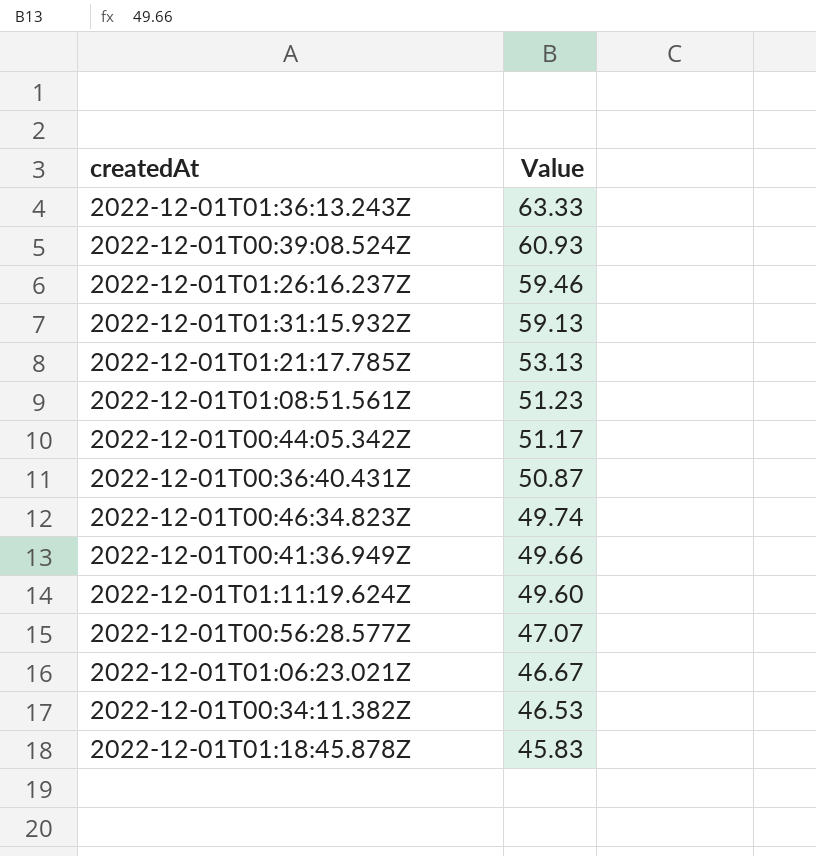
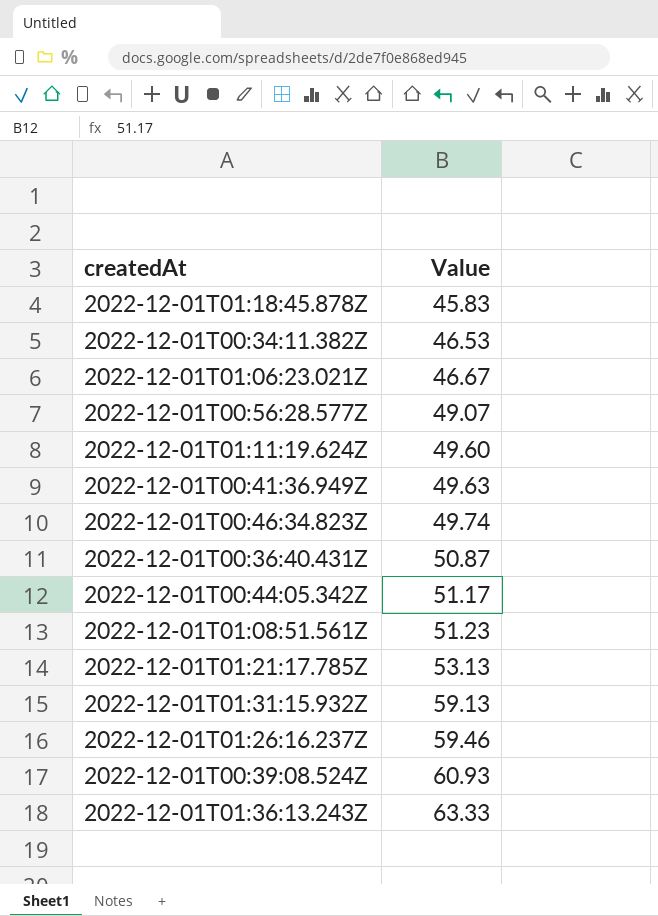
row order: Value descending -> Value ascending
2022-12-01T00:56:28.577Z | Value: 47.07 -> 49.07
2022-12-01T00:41:36.949Z | Value: 49.66 -> 49.63

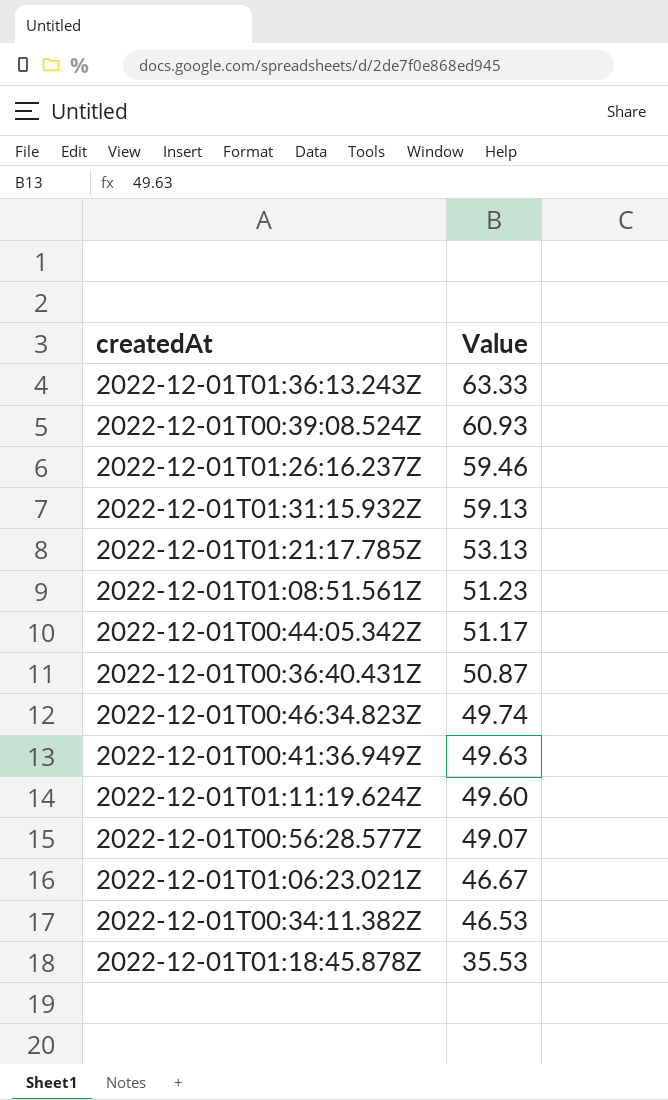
row order: Value ascending -> Value descending
2022-12-01T01:18:45.878Z | Value: 45.83 -> 35.53

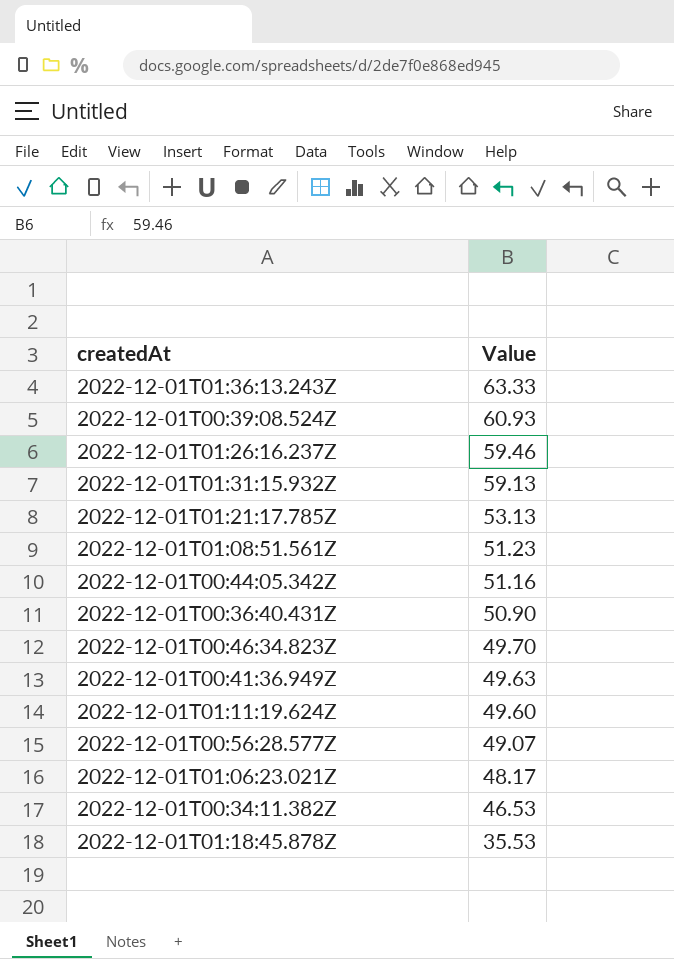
2022-12-01T00:44:05.342Z | Value: 51.17 -> 51.16
2022-12-01T00:36:40.431Z | Value: 50.87 -> 50.90
2022-12-01T00:46:34.823Z | Value: 49.74 -> 49.70
2022-12-01T01:06:23.021Z | Value: 46.67 -> 48.17

